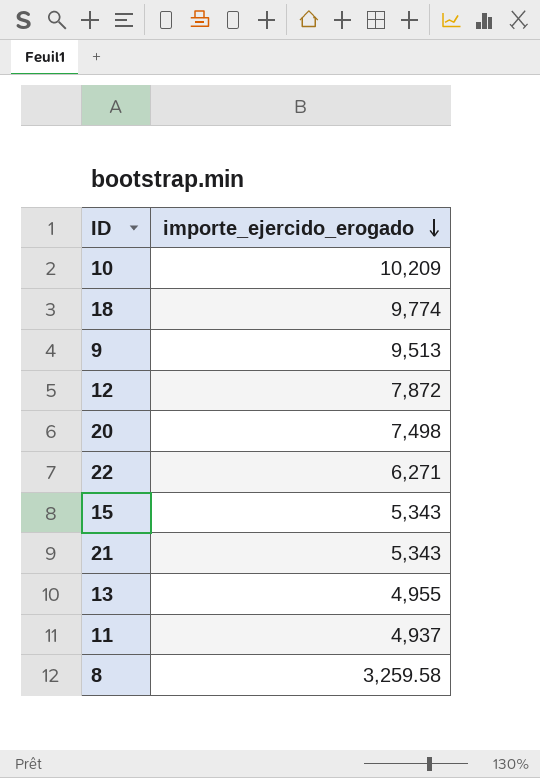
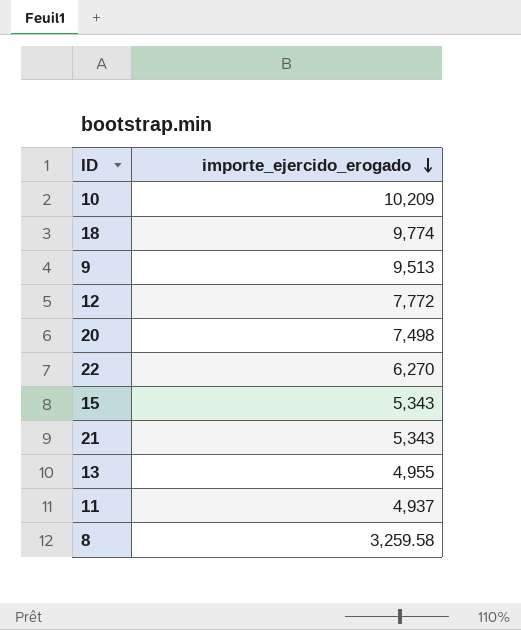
12 | importe_ejercido_erogado: 7,872 -> 7,772
22 | importe_ejercido_erogado: 6,271 -> 6,270

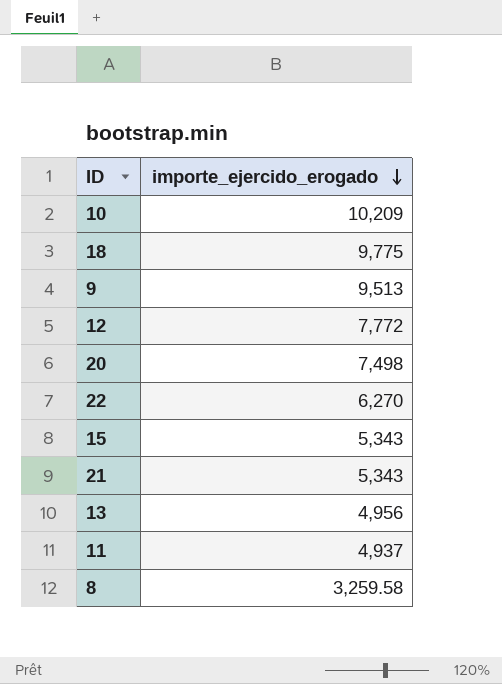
18 | importe_ejercido_erogado: 9,774 -> 9,775
13 | importe_ejercido_erogado: 4,955 -> 4,956

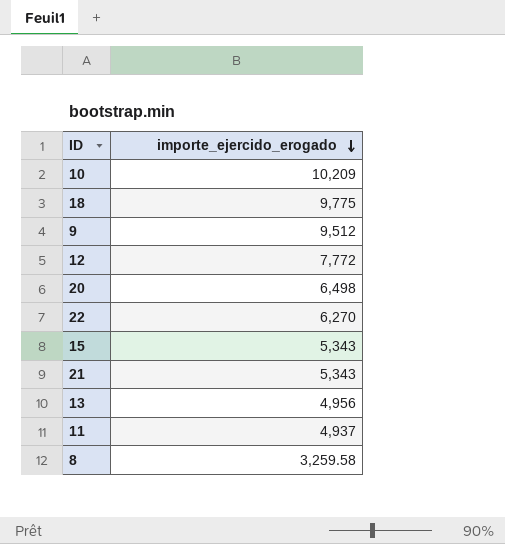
9 | importe_ejercido_erogado: 9,513 -> 9,512
20 | importe_ejercido_erogado: 7,498 -> 6,498

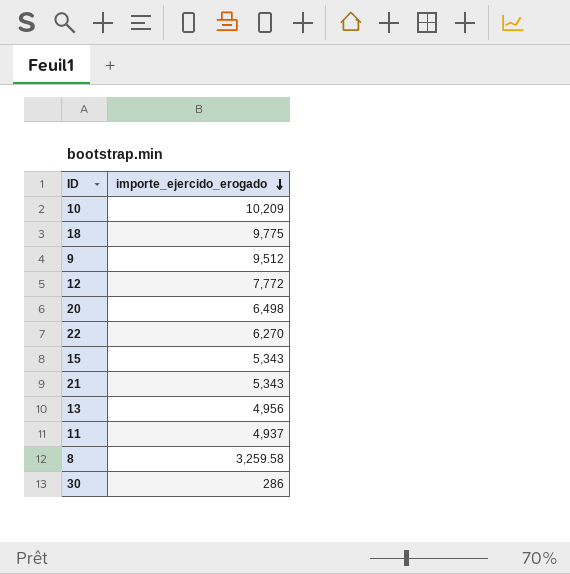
row 30: none -> 286

